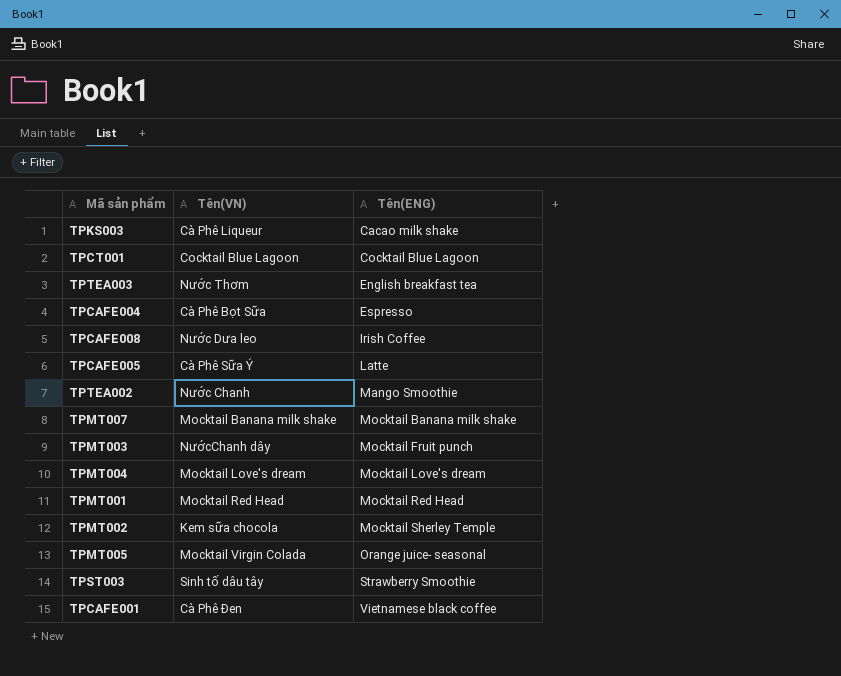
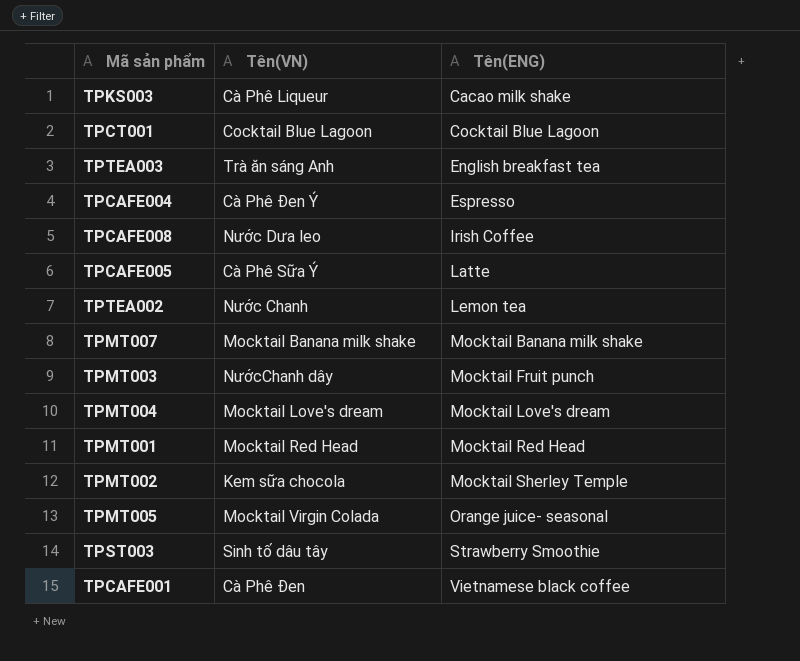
TPTEA003 | Tên(VN): Nước Thơm -> Trà ăn sáng Anh
TPCAFE004 | Tên(VN): Cà Phê Bọt Sữa -> Cà Phê Đen Ý
TPTEA002 | Tên(ENG): Mango Smoothie -> Lemon tea

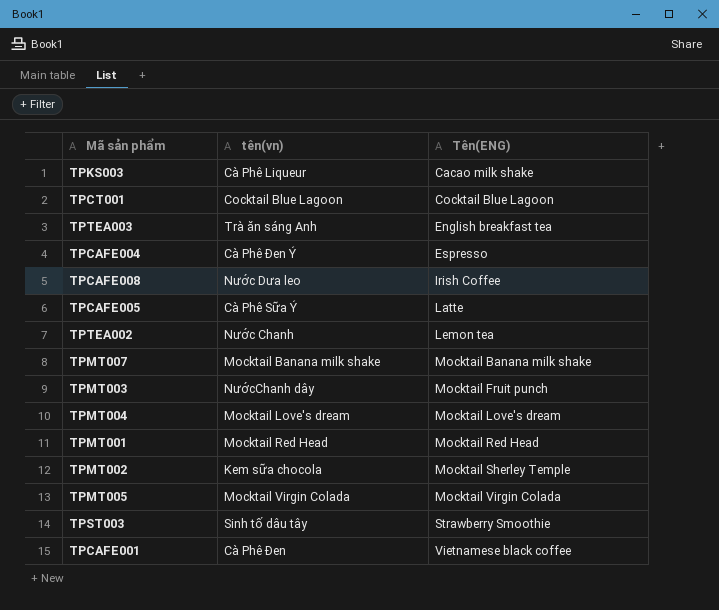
column name: Tên(VN) -> tên(vn)
TPMT005 | Tên(ENG): Orange juice- seasonal -> Mocktail Virgin Colada

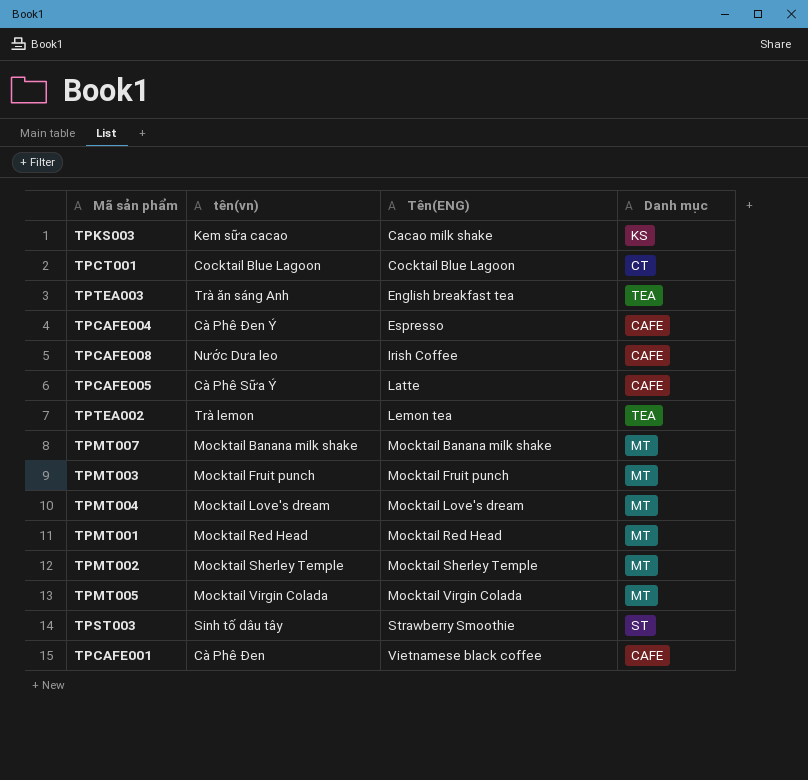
column Danh mục | position: none -> 4
TPKS003 | tên(vn): Cà Phê Liqueur -> Kem sữa cacao
TPTEA002 | tên(vn): Nước Chanh -> Trà lemon
TPMT003 | tên(vn): NướcChanh dây -> Mocktail Fruit punch
TPMT002 | tên(vn): Kem sữa chocola -> Mocktail Sherley Temple

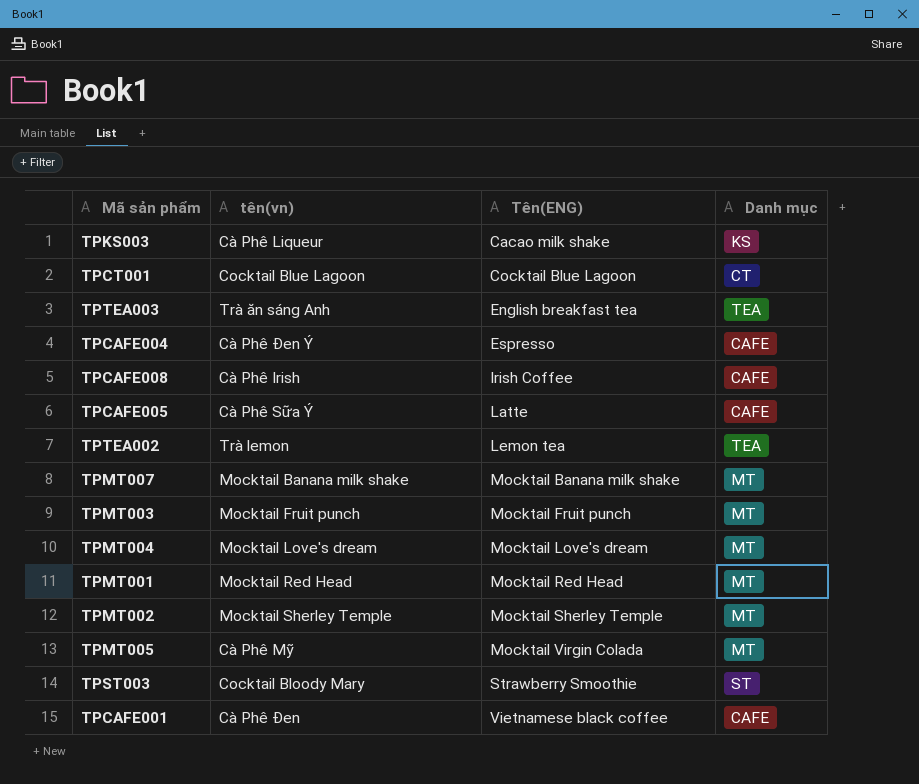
TPKS003 | tên(vn): Kem sữa cacao -> Cà Phê Liqueur
TPCAFE008 | tên(vn): Nước Dưa leo -> Cà Phê Irish
TPMT005 | tên(vn): Mocktail Virgin Colada -> Cà Phê Mỹ
TPST003 | tên(vn): Sinh tố dâu tây -> Cocktail Bloody Mary

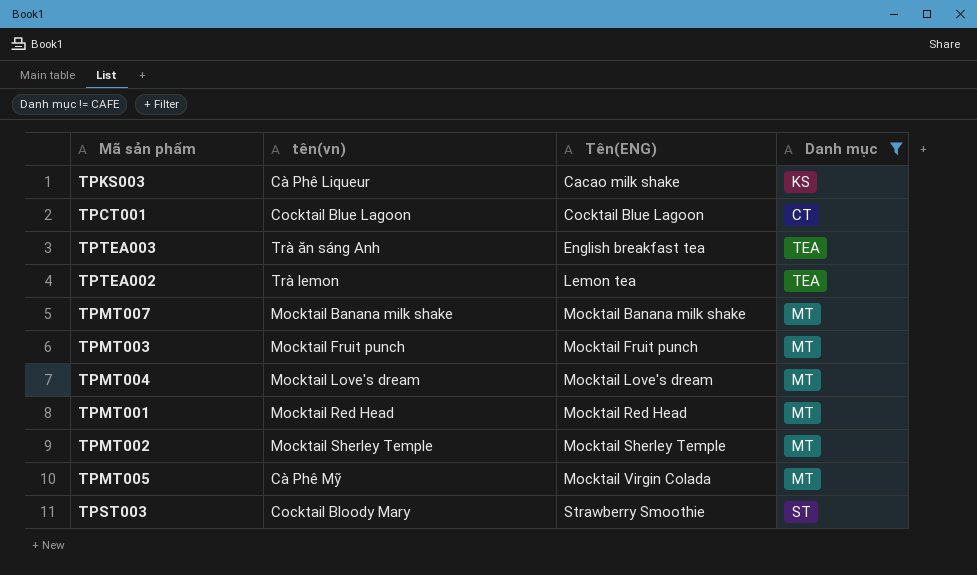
filter: none -> Danh mục != CAFE

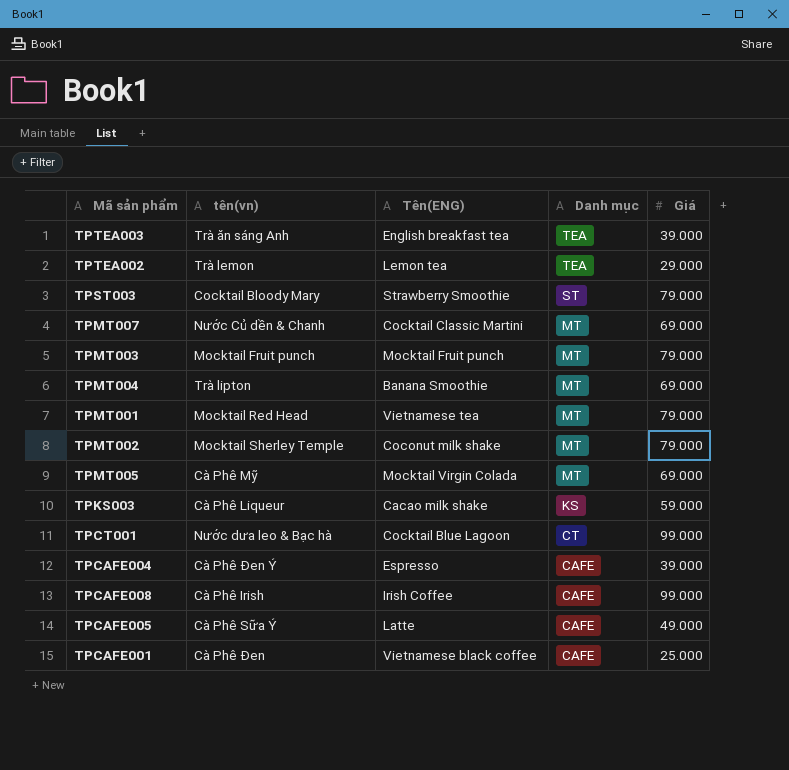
filter: Danh mục != CAFE -> none
row order: Tên(ENG) ascending -> Danh mục descending
column Giá | position: none -> 5
TPMT007 | tên(vn): Mocktail Banana milk shake -> Nước Củ dền & Chanh
TPMT007 | Tên(ENG): Mocktail Banana milk shake -> Cocktail Classic Martini
TPMT004 | tên(vn): Mocktail Love's dream -> Trà lipton
TPMT004 | Tên(ENG): Mocktail Love's dream -> Banana Smoothie
TPMT001 | Tên(ENG): Mocktail Red Head -> Vietnamese tea
TPMT002 | Tên(ENG): Mocktail Sherley Temple -> Coconut milk shake
TPCT001 | tên(vn): Cocktail Blue Lagoon -> Nước dưa leo & Bạc hà

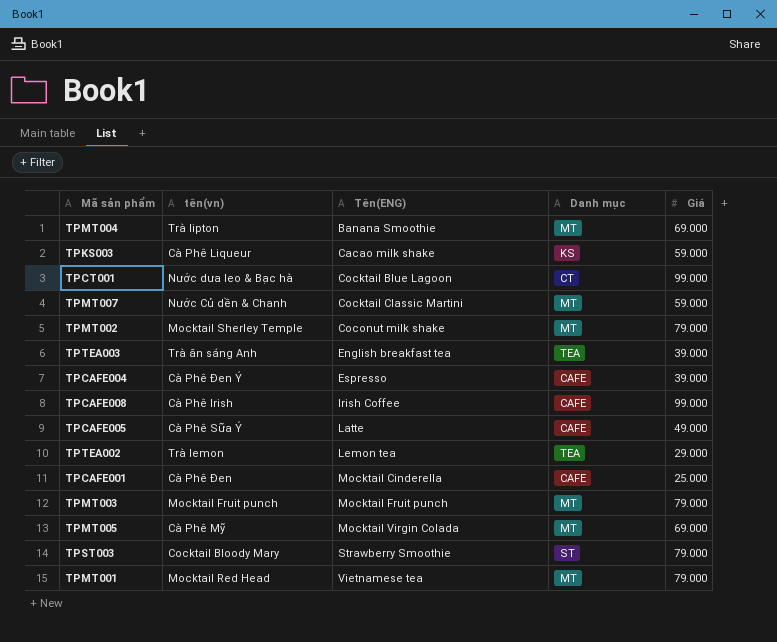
row order: Danh mục descending -> Tên(ENG) ascending
TPMT007 | Giá: 69.000 -> 59.000
TPCAFE001 | Tên(ENG): Vietnamese black coffee -> Mocktail Cinderella

